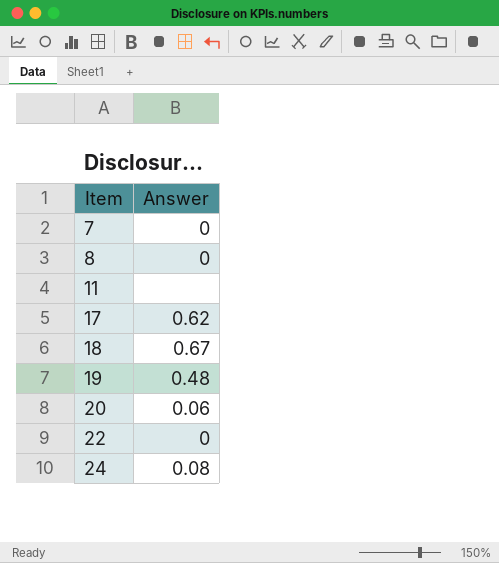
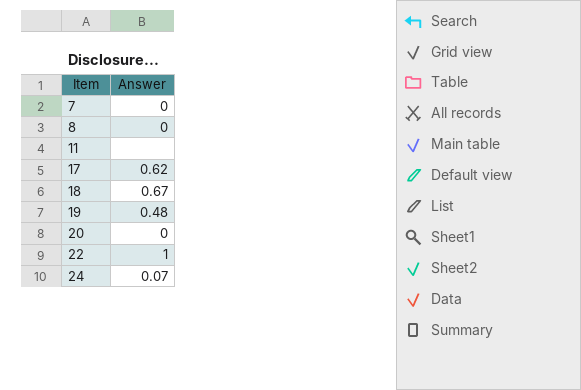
20 | Answer: 0.06 -> 0
22 | Answer: 0 -> 1
24 | Answer: 0.08 -> 0.07

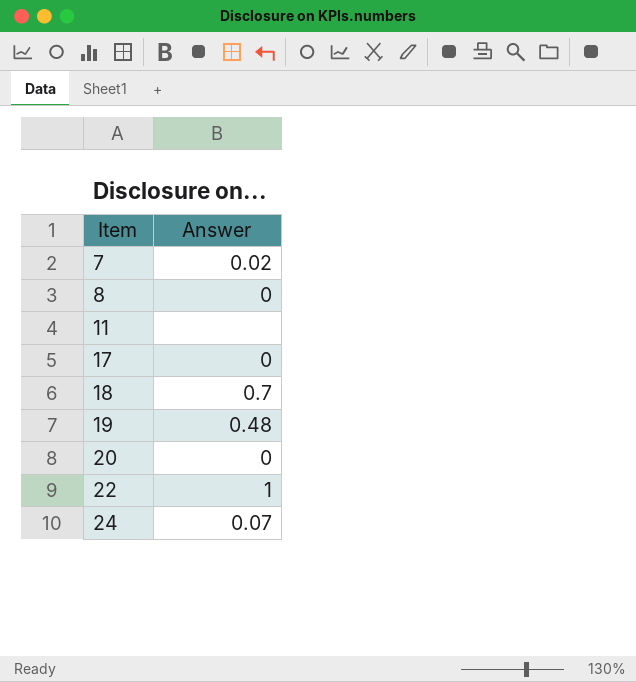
7 | Answer: 0 -> 0.02
17 | Answer: 0.62 -> 0
18 | Answer: 0.67 -> 0.7

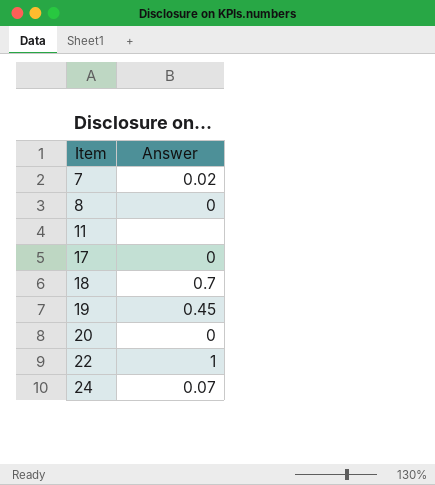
19 | Answer: 0.48 -> 0.45

